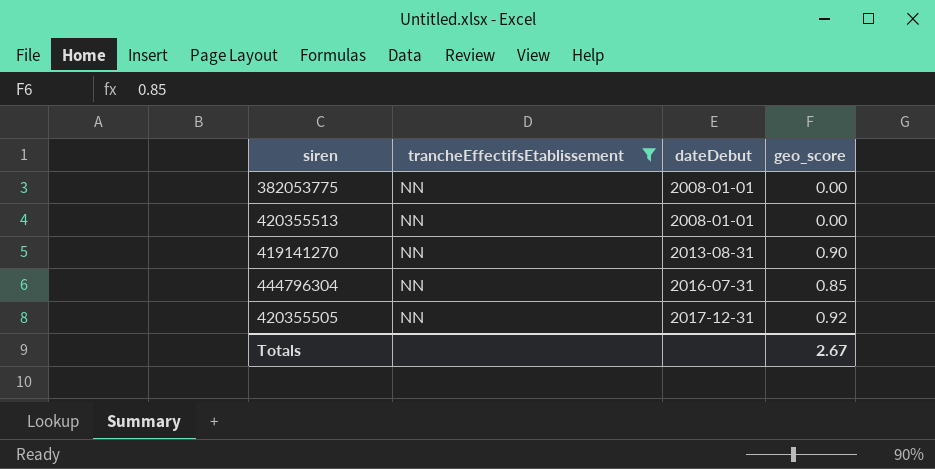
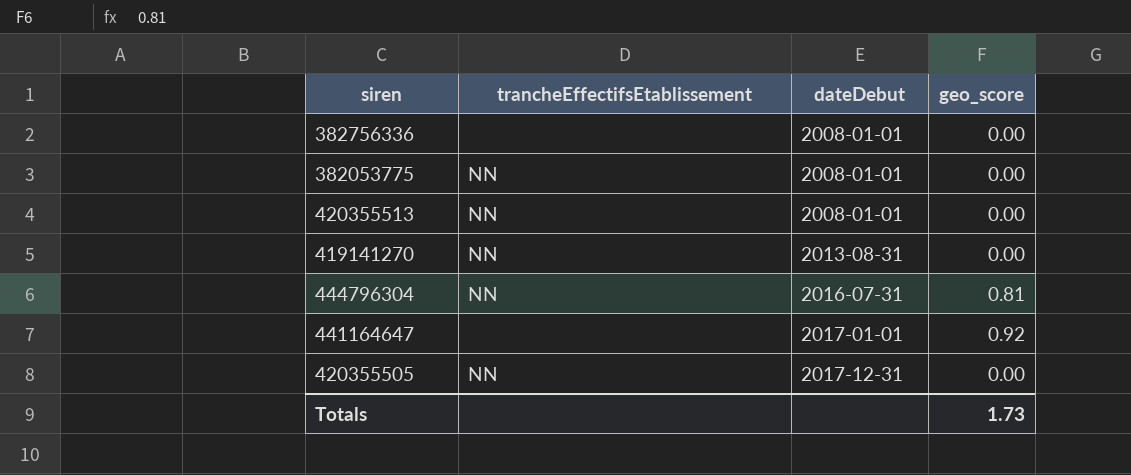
filter: trancheEffectifsEtablissement = NN -> none
419141270 | geo_score: 0.90 -> 0.00
444796304 | geo_score: 0.85 -> 0.81
420355505 | geo_score: 0.92 -> 0.00
Totals | geo_score: 2.67 -> 1.73

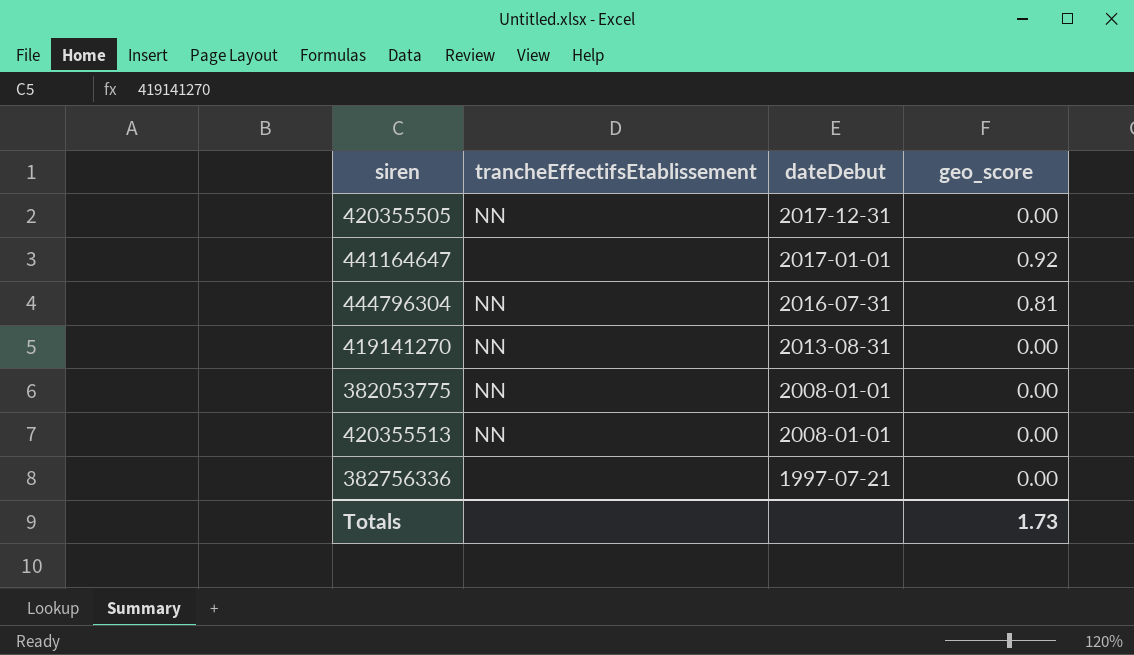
row order: dateDebut ascending -> dateDebut descending
382756336 | dateDebut: 2008-01-01 -> 1997-07-21

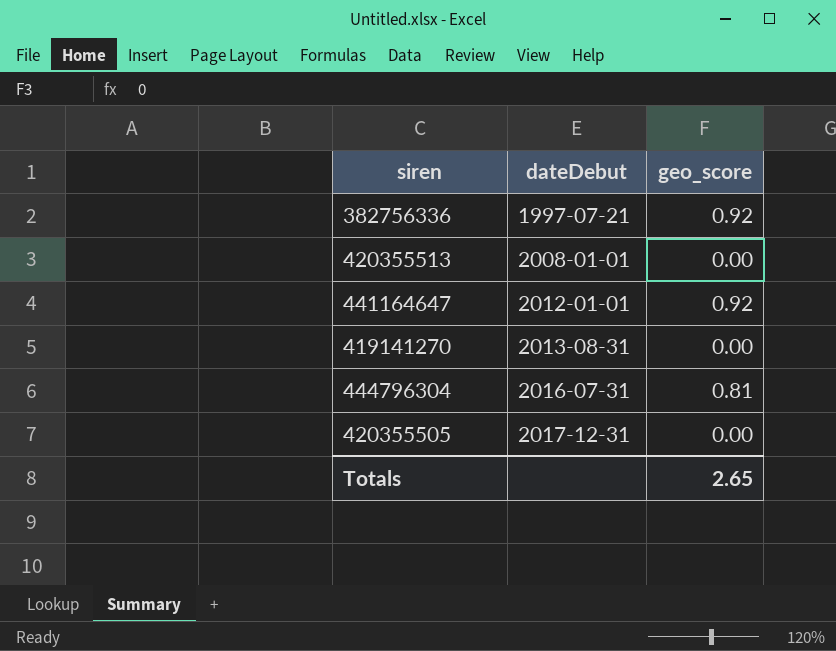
row order: dateDebut descending -> dateDebut ascending
column trancheEffectifsEtablissement | position: 2 -> none
row 382053775: NN | 2008-01-01 | 0.00 -> none
382756336 | geo_score: 0.00 -> 0.92
441164647 | dateDebut: 2017-01-01 -> 2012-01-01
Totals | geo_score: 1.73 -> 2.65

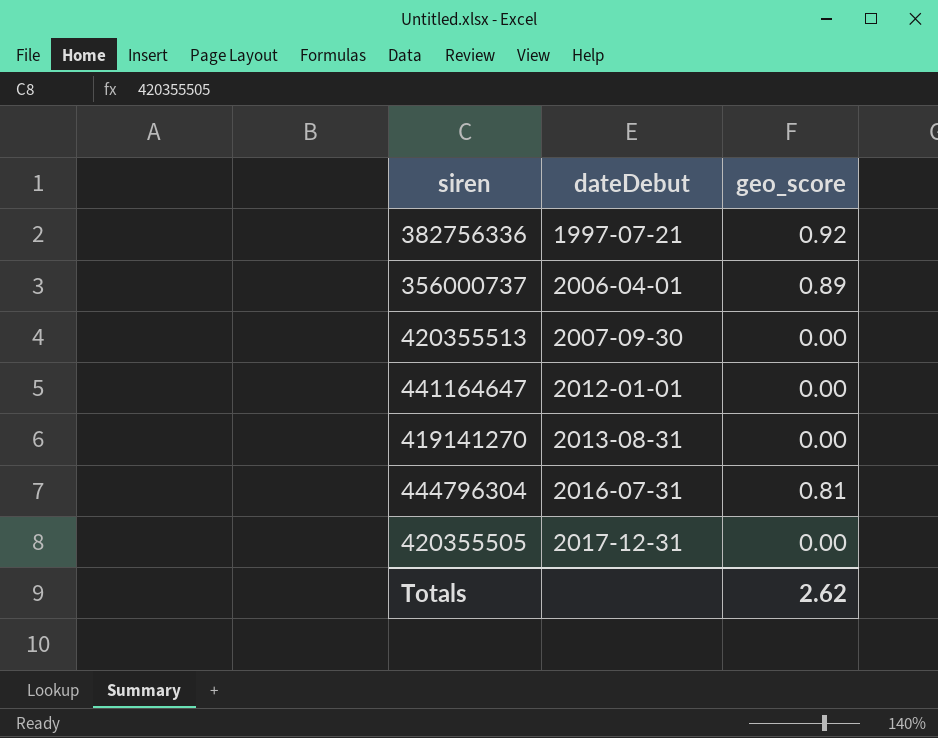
row 356000737: none -> 2006-04-01 | 0.89
420355513 | dateDebut: 2008-01-01 -> 2007-09-30
441164647 | geo_score: 0.92 -> 0.00
Totals | geo_score: 2.65 -> 2.62

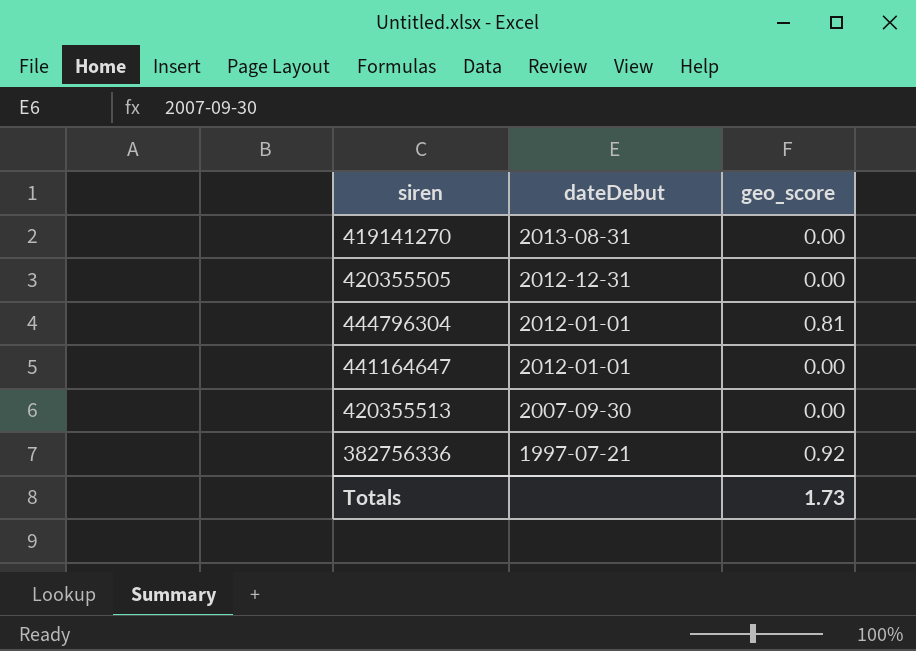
row order: dateDebut ascending -> dateDebut descending
row 356000737: 2006-04-01 | 0.89 -> none
420355505 | dateDebut: 2017-12-31 -> 2012-12-31
444796304 | dateDebut: 2016-07-31 -> 2012-01-01
Totals | geo_score: 2.62 -> 1.73

